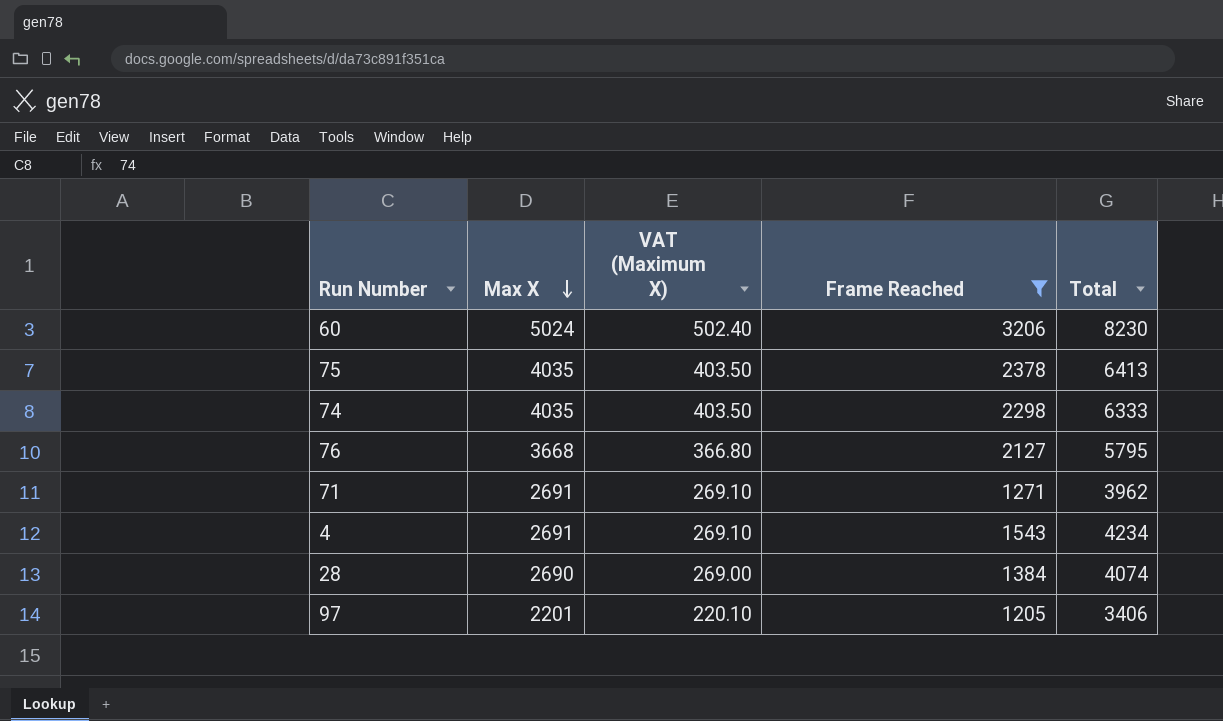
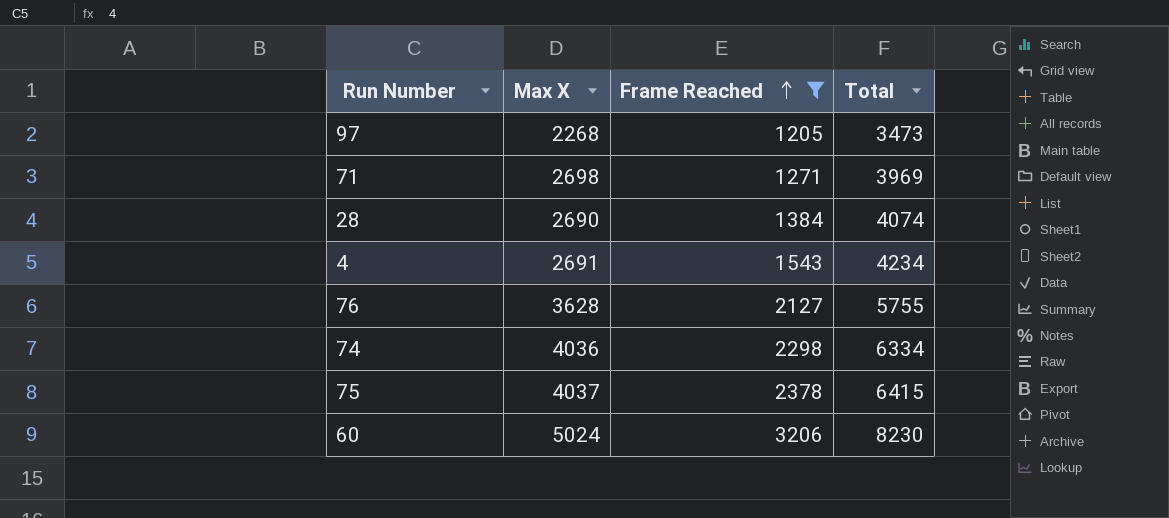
row order: Max X descending -> Frame Reached ascending
column VAT (Maximum X) | formula: [Max X] * 0.1 -> none
97 | Max X: 2201 -> 2268
97 | Total: 3406 -> 3473
71 | Max X: 2691 -> 2698
71 | Total: 3962 -> 3969
76 | Max X: 3668 -> 3628
76 | Total: 5795 -> 5755
74 | Max X: 4035 -> 4036
74 | Total: 6333 -> 6334
75 | Max X: 4035 -> 4037
75 | Total: 6413 -> 6415

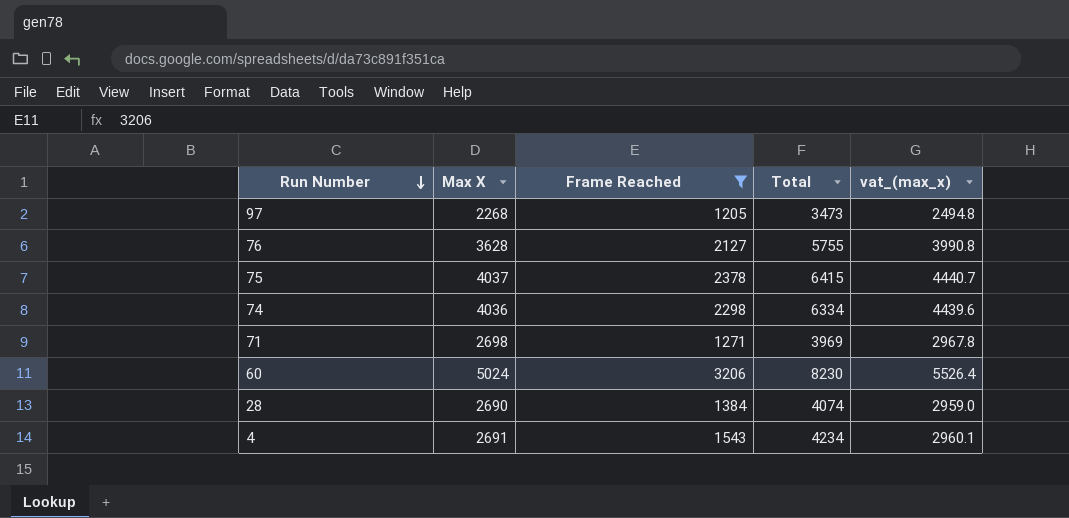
row order: Frame Reached ascending -> Run Number descending
column vat_(max_x) | formula: none -> [Max X] * 1.1

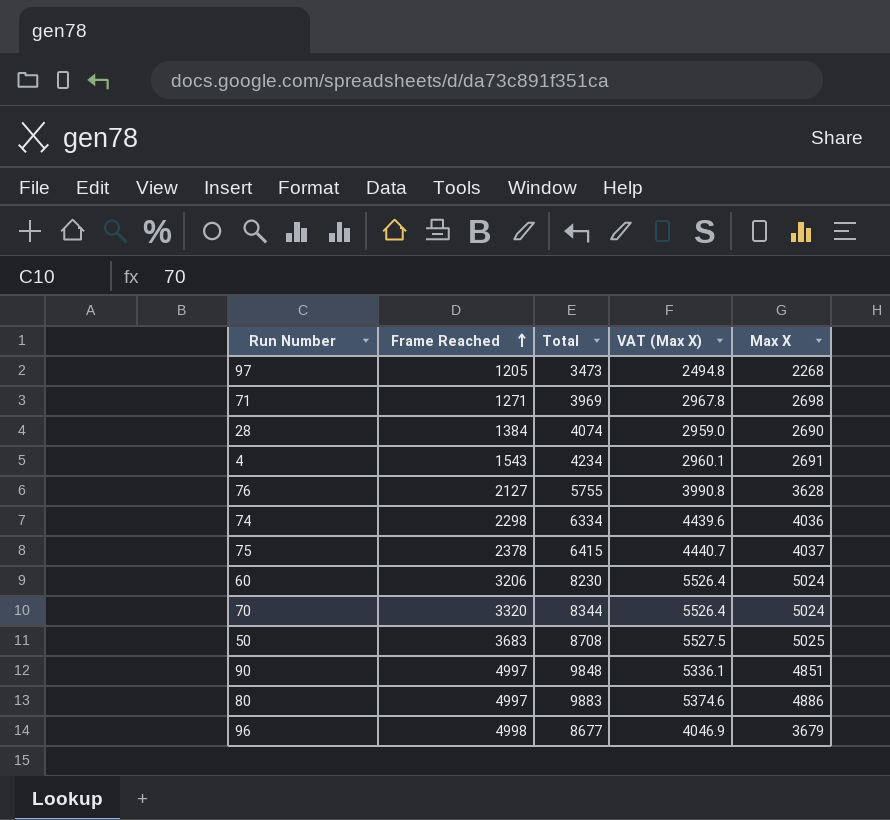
filter: Frame Reached <= 3206 -> none
row order: Run Number descending -> Frame Reached ascending
column name: vat_(max_x) -> VAT (Max X)
column Max X | position: 2 -> 5

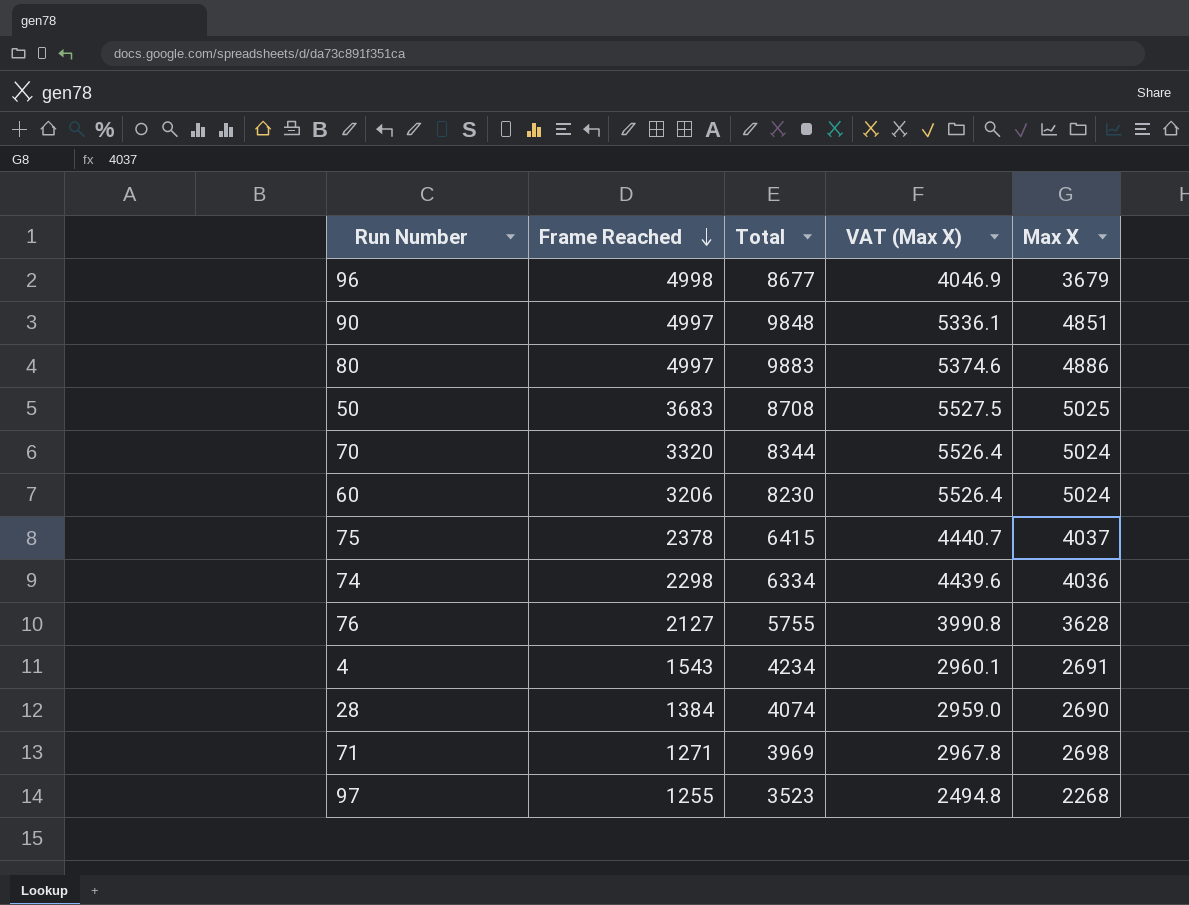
row order: Frame Reached ascending -> Frame Reached descending
97 | Frame Reached: 1205 -> 1255
97 | Total: 3473 -> 3523

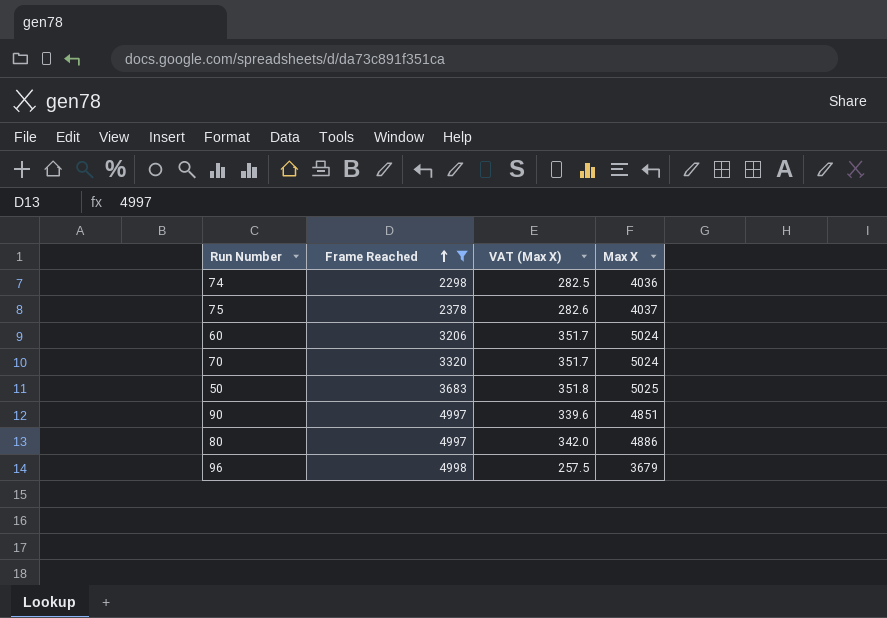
filter: none -> Frame Reached >= 2298
row order: Frame Reached descending -> Frame Reached ascending
column Total | formula: [Frame Reached] + [Max X] -> none
column VAT (Max X) | formula: [Max X] * 1.1 -> [Max X] * 0.07

